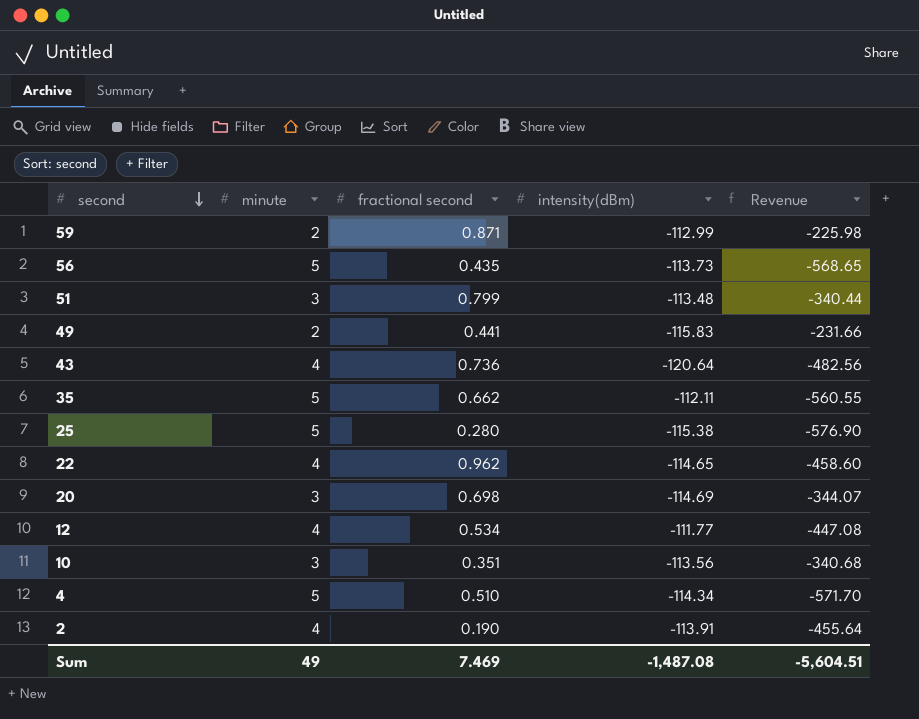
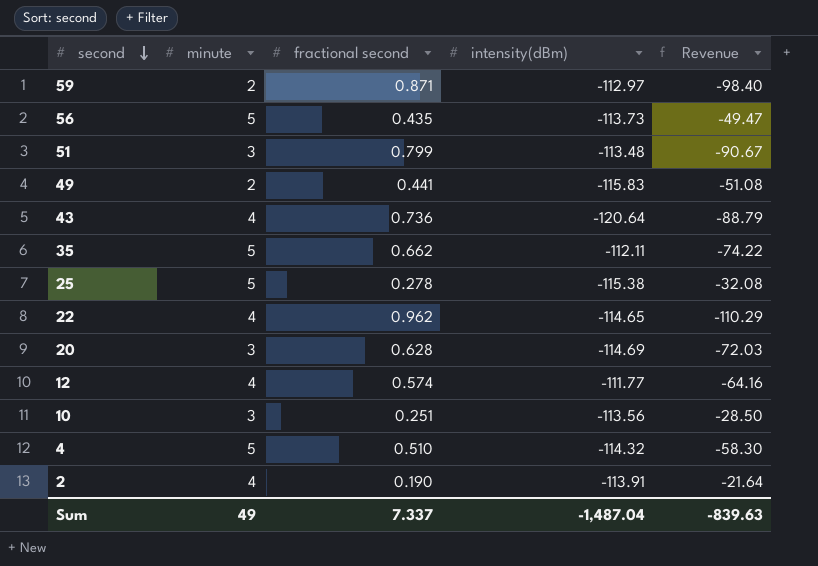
column Revenue | formula: [minute] * [intensity(dBm)] -> [fractional second] * [intensity(dBm)]
59 | intensity(dBm): -112.99 -> -112.97
25 | fractional second: 0.280 -> 0.278
20 | fractional second: 0.698 -> 0.628
12 | fractional second: 0.534 -> 0.574
10 | fractional second: 0.351 -> 0.251
4 | intensity(dBm): -114.34 -> -114.32
Sum | fractional second: 7.469 -> 7.337
Sum | intensity(dBm): -1,487.08 -> -1,487.04
Sum | Revenue: -5,604.51 -> -839.63

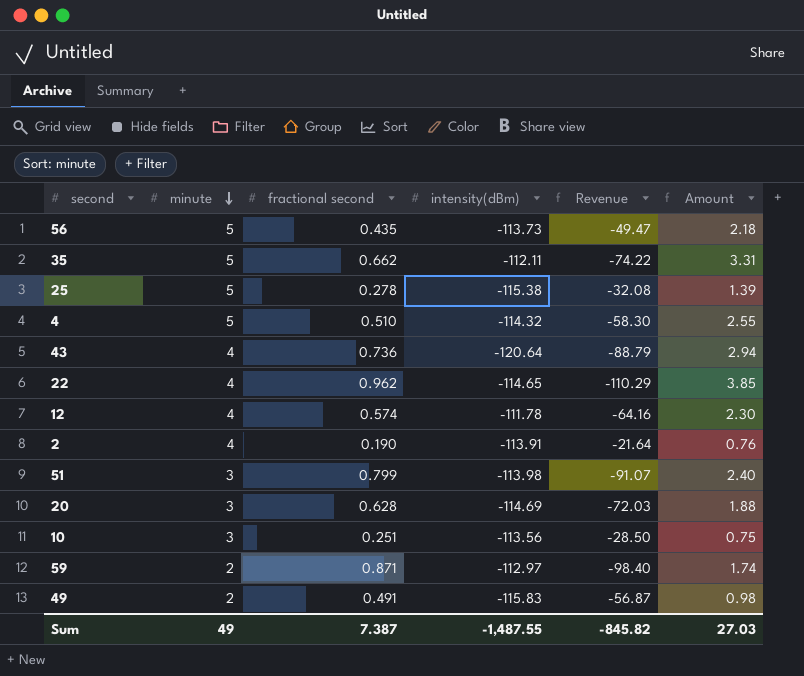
row order: second descending -> minute descending
column Amount | formula: none -> [minute] * [fractional second]
12 | intensity(dBm): -111.77 -> -111.78
51 | intensity(dBm): -113.48 -> -113.98
51 | Revenue: -90.67 -> -91.07
49 | fractional second: 0.441 -> 0.491
49 | Revenue: -51.08 -> -56.87
Sum | fractional second: 7.337 -> 7.387
Sum | intensity(dBm): -1,487.04 -> -1,487.55
Sum | Revenue: -839.63 -> -845.82

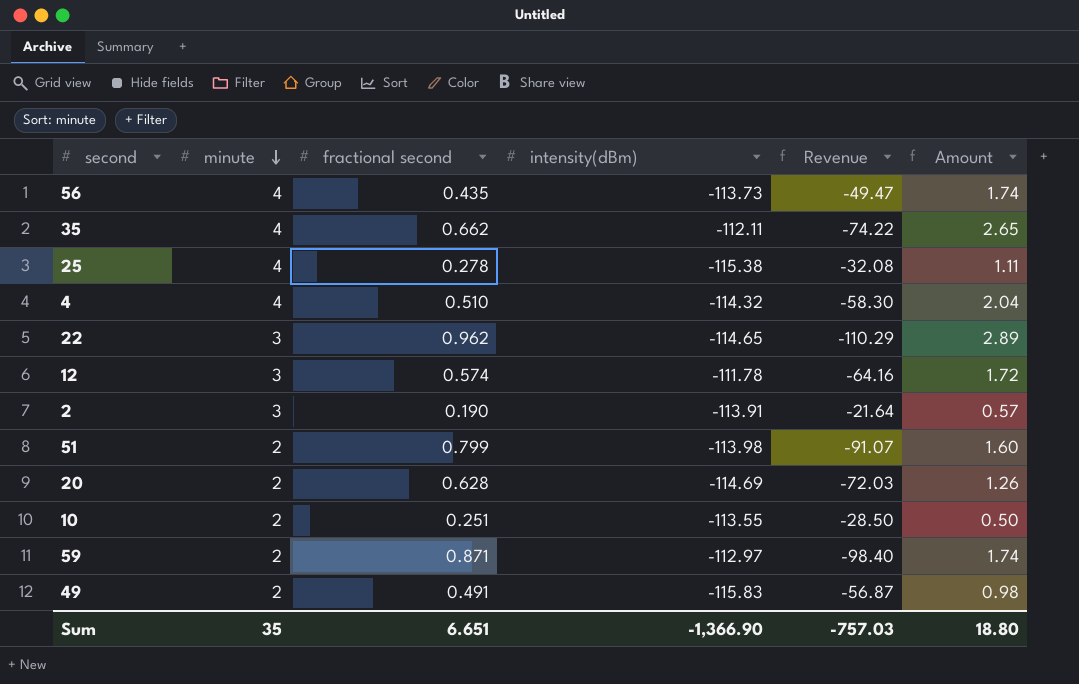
row 43: 4 | 0.736 | -120.64 | -88.79 | 2.94 -> none
56 | minute: 5 -> 4
56 | Amount: 2.18 -> 1.74
35 | minute: 5 -> 4
35 | Amount: 3.31 -> 2.65
25 | minute: 5 -> 4
25 | Amount: 1.39 -> 1.11
4 | minute: 5 -> 4
4 | Amount: 2.55 -> 2.04
22 | minute: 4 -> 3
22 | Amount: 3.85 -> 2.89
12 | minute: 4 -> 3
12 | Amount: 2.30 -> 1.72
2 | minute: 4 -> 3
2 | Amount: 0.76 -> 0.57
51 | minute: 3 -> 2
51 | Amount: 2.40 -> 1.60
20 | minute: 3 -> 2
20 | Amount: 1.88 -> 1.26
10 | minute: 3 -> 2
10 | intensity(dBm): -113.56 -> -113.55
10 | Amount: 0.75 -> 0.50
Sum | minute: 49 -> 35
Sum | fractional second: 7.387 -> 6.651
Sum | intensity(dBm): -1,487.55 -> -1,366.90
Sum | Revenue: -845.82 -> -757.03
Sum | Amount: 27.03 -> 18.80

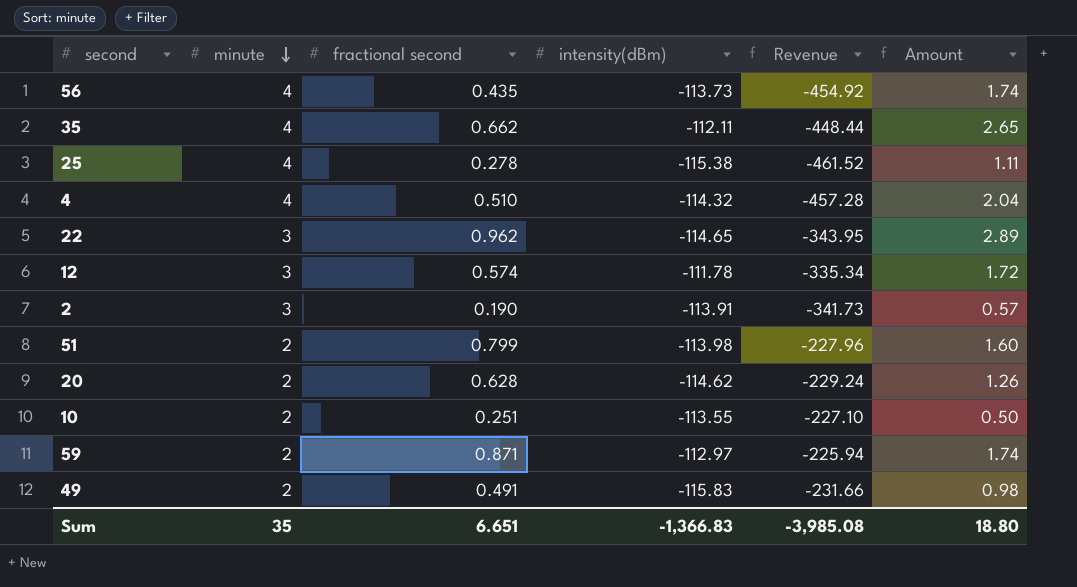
column Revenue | formula: [fractional second] * [intensity(dBm)] -> [minute] * [intensity(dBm)]
20 | intensity(dBm): -114.69 -> -114.62
Sum | intensity(dBm): -1,366.90 -> -1,366.83
Sum | Revenue: -757.03 -> -3,985.08

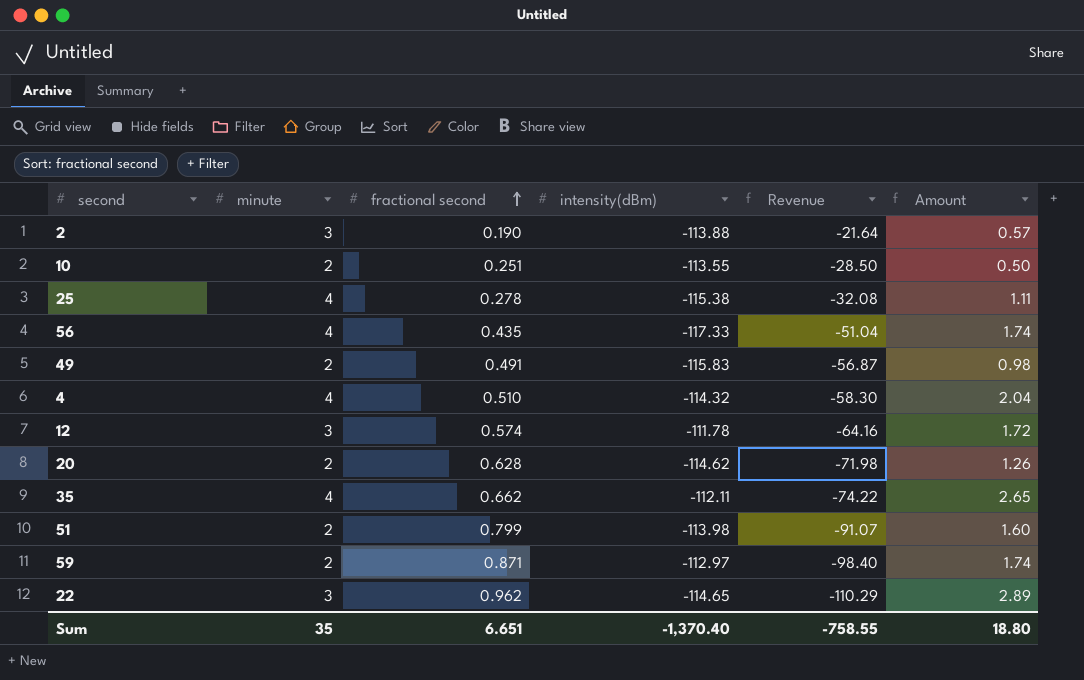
row order: minute descending -> fractional second ascending
column Revenue | formula: [minute] * [intensity(dBm)] -> [fractional second] * [intensity(dBm)]
2 | intensity(dBm): -113.91 -> -113.88
56 | intensity(dBm): -113.73 -> -117.33
Sum | intensity(dBm): -1,366.83 -> -1,370.40
Sum | Revenue: -3,985.08 -> -758.55

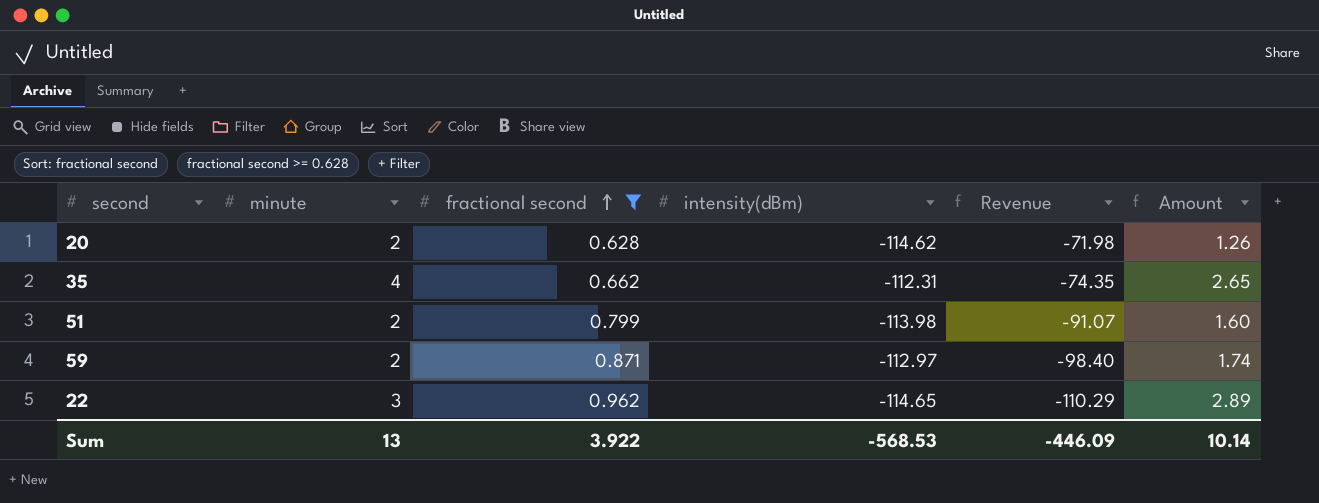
filter: none -> fractional second >= 0.628
35 | intensity(dBm): -112.11 -> -112.31
35 | Revenue: -74.22 -> -74.35
Sum | minute: 35 -> 13
Sum | fractional second: 6.651 -> 3.922
Sum | intensity(dBm): -1,370.40 -> -568.53
Sum | Revenue: -758.55 -> -446.09
Sum | Amount: 18.80 -> 10.14

